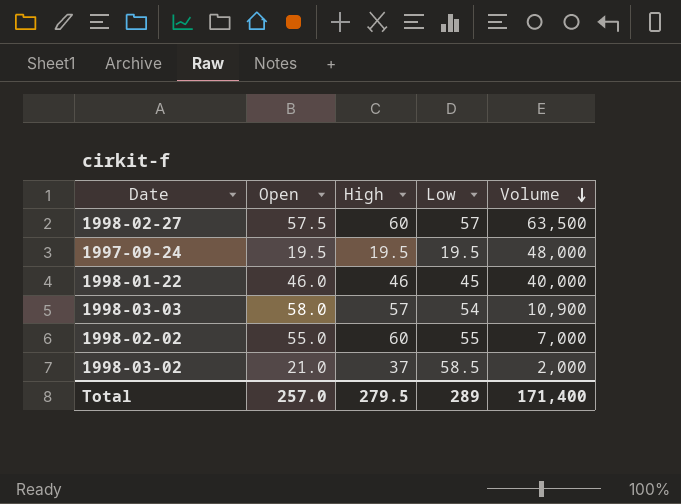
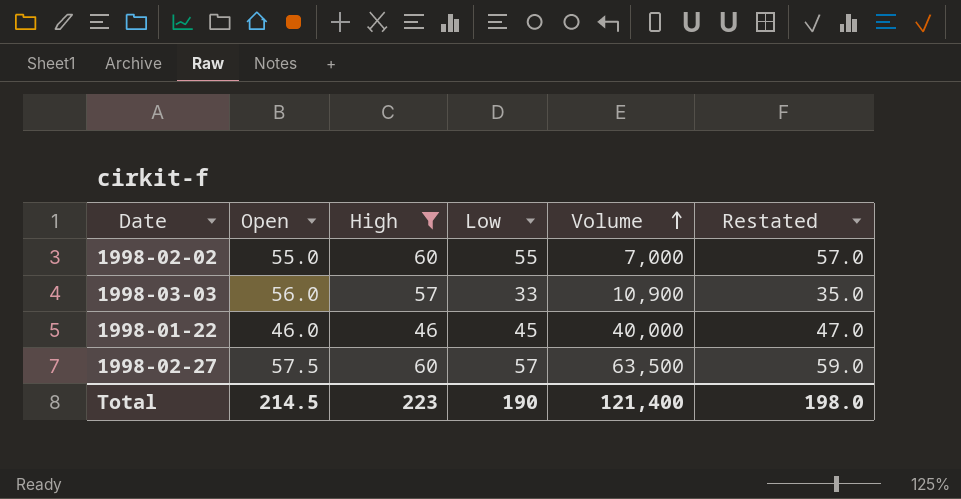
filter: none -> High >= 46
row order: Volume descending -> Volume ascending
column Restated | formula: none -> [Low] + 2
1998-03-03 | Open: 58.0 -> 56.0
1998-03-03 | Low: 54 -> 33
Total | Open: 257.0 -> 214.5
Total | High: 279.5 -> 223
Total | Low: 289 -> 190
Total | Volume: 171,400 -> 121,400

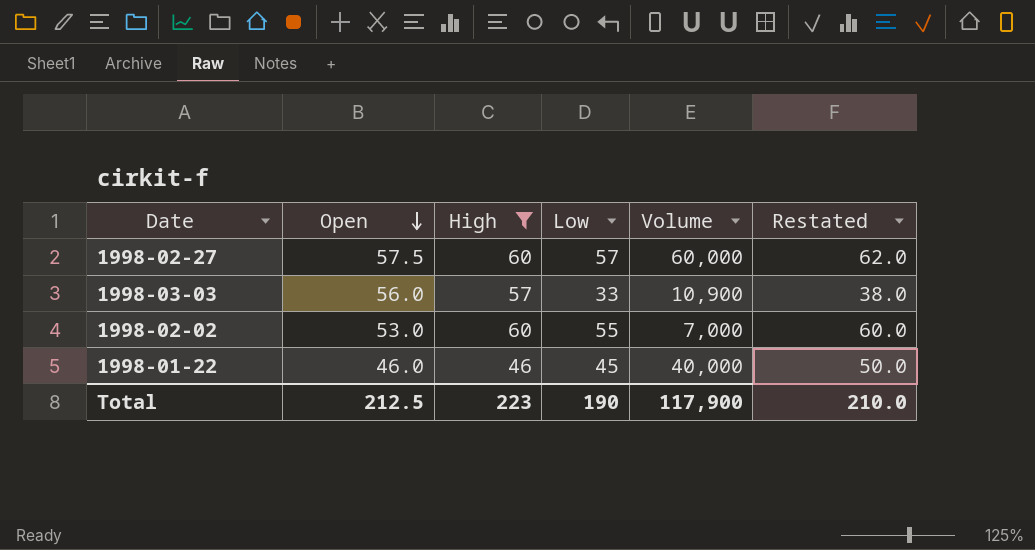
row order: Volume ascending -> Open descending
column Restated | formula: [Low] + 2 -> [Low] + 5
1998-02-27 | Volume: 63,500 -> 60,000
1998-02-02 | Open: 55.0 -> 53.0
Total | Open: 214.5 -> 212.5
Total | Volume: 121,400 -> 117,900
Total | Restated: 198.0 -> 210.0

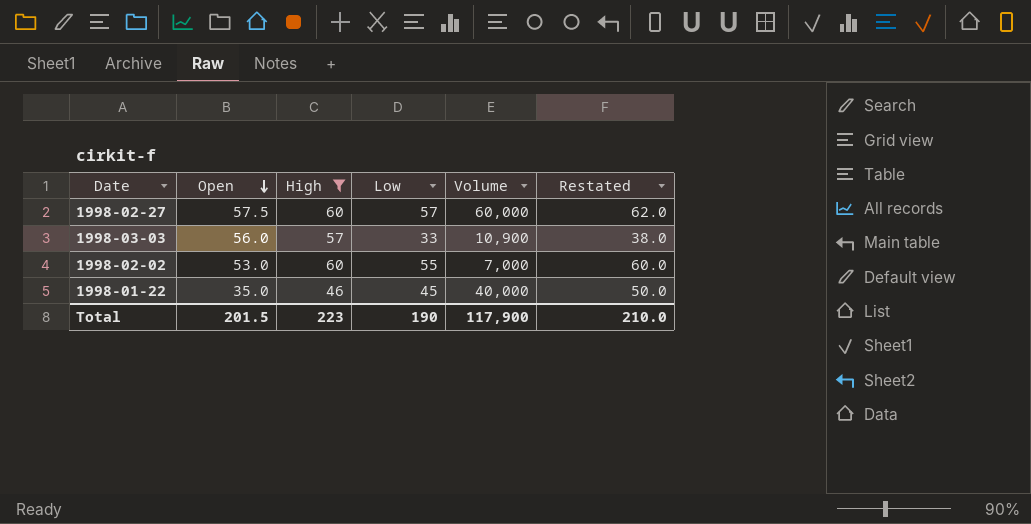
1998-01-22 | Open: 46.0 -> 35.0
Total | Open: 212.5 -> 201.5

